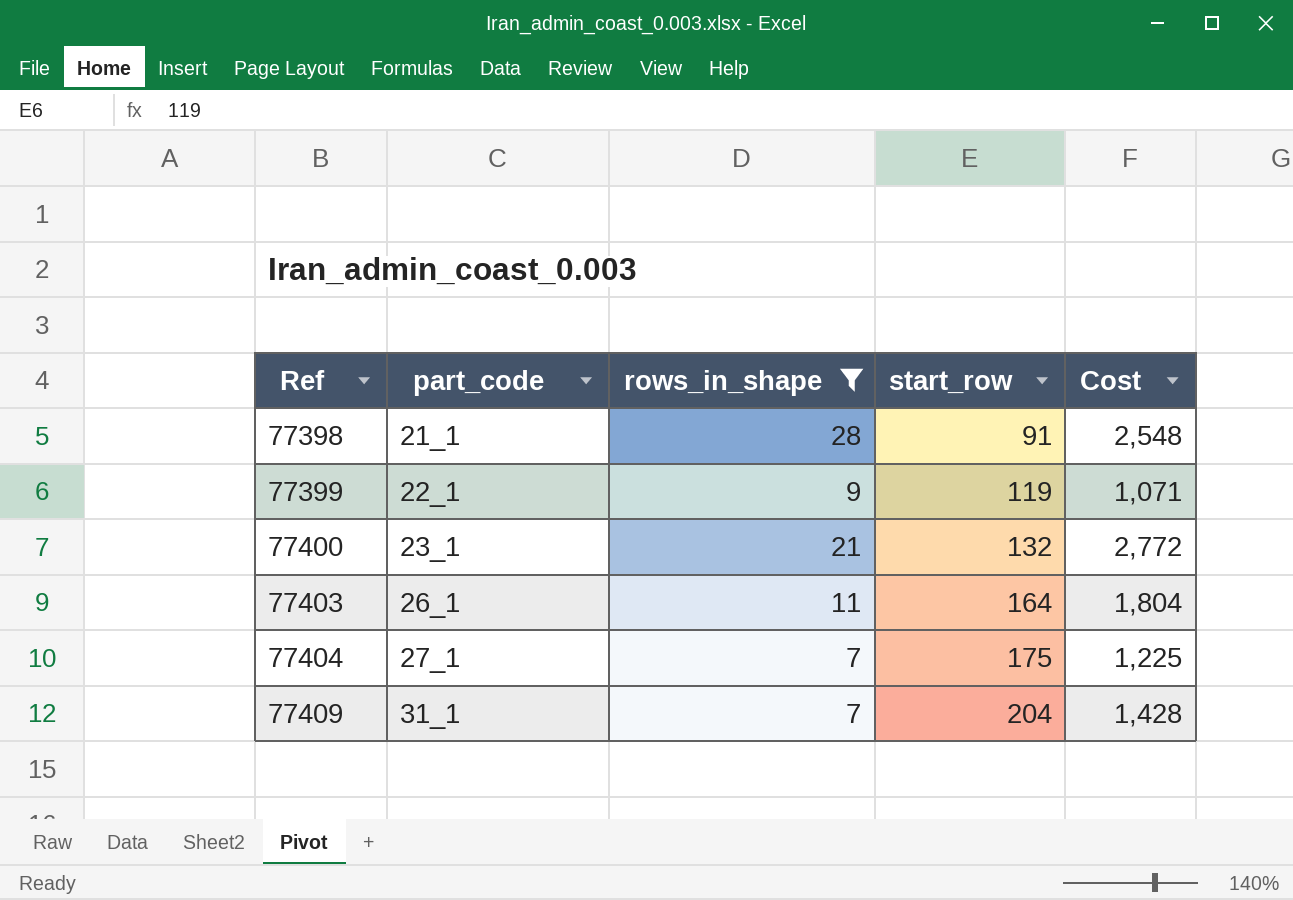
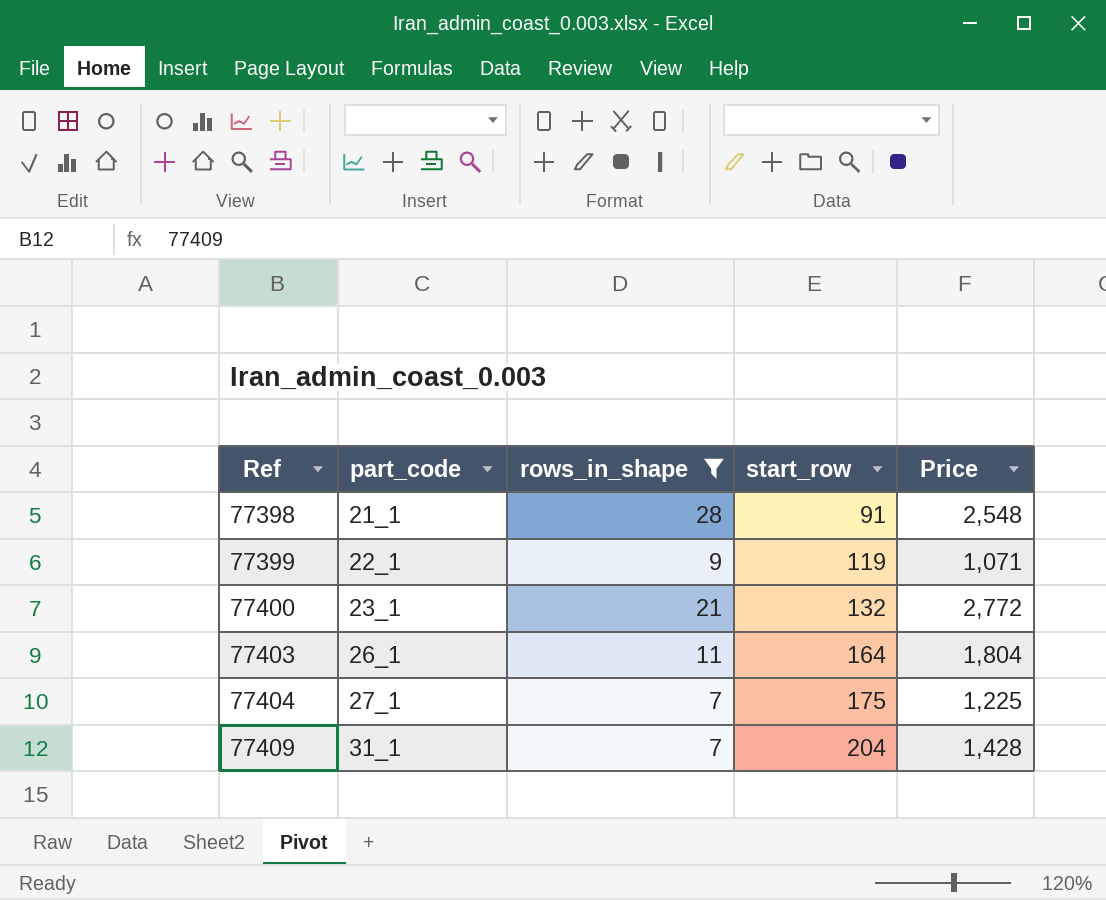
column name: Cost -> Price

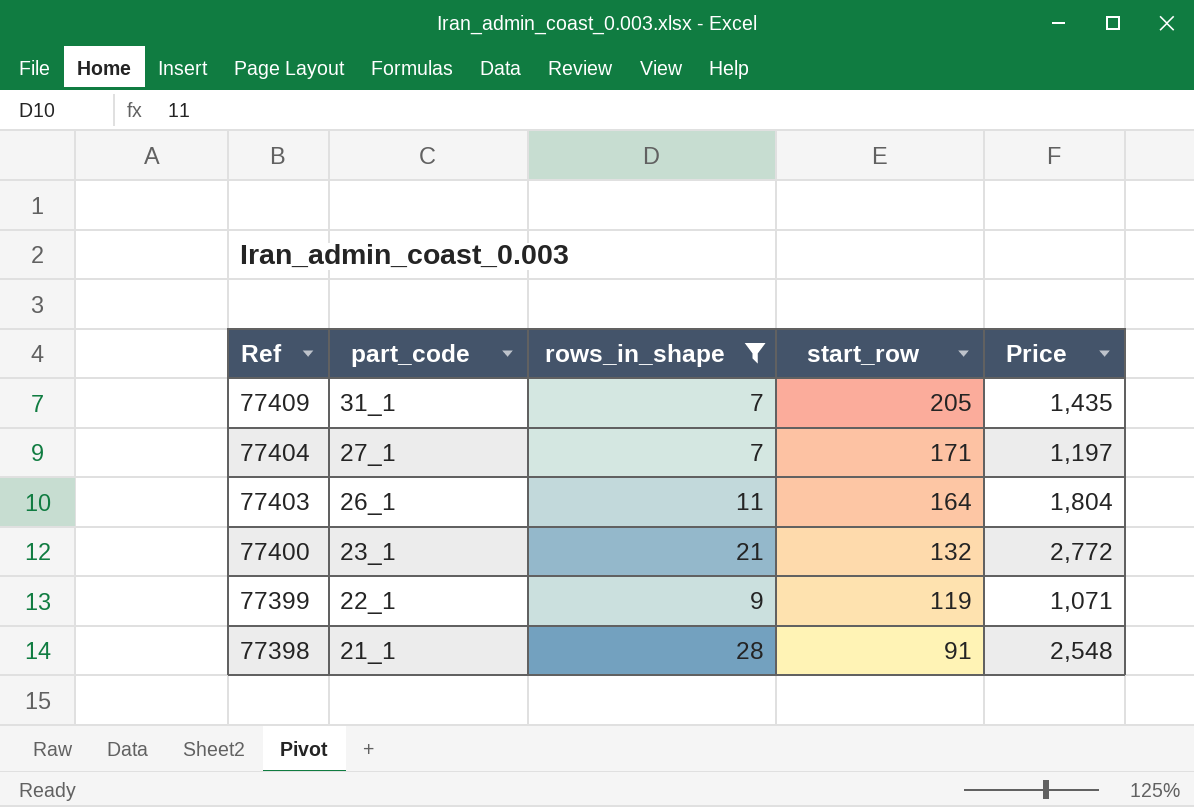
row order: Ref ascending -> Ref descending
77409 | start_row: 204 -> 205
77409 | Price: 1,428 -> 1,435
77404 | start_row: 175 -> 171
77404 | Price: 1,225 -> 1,197

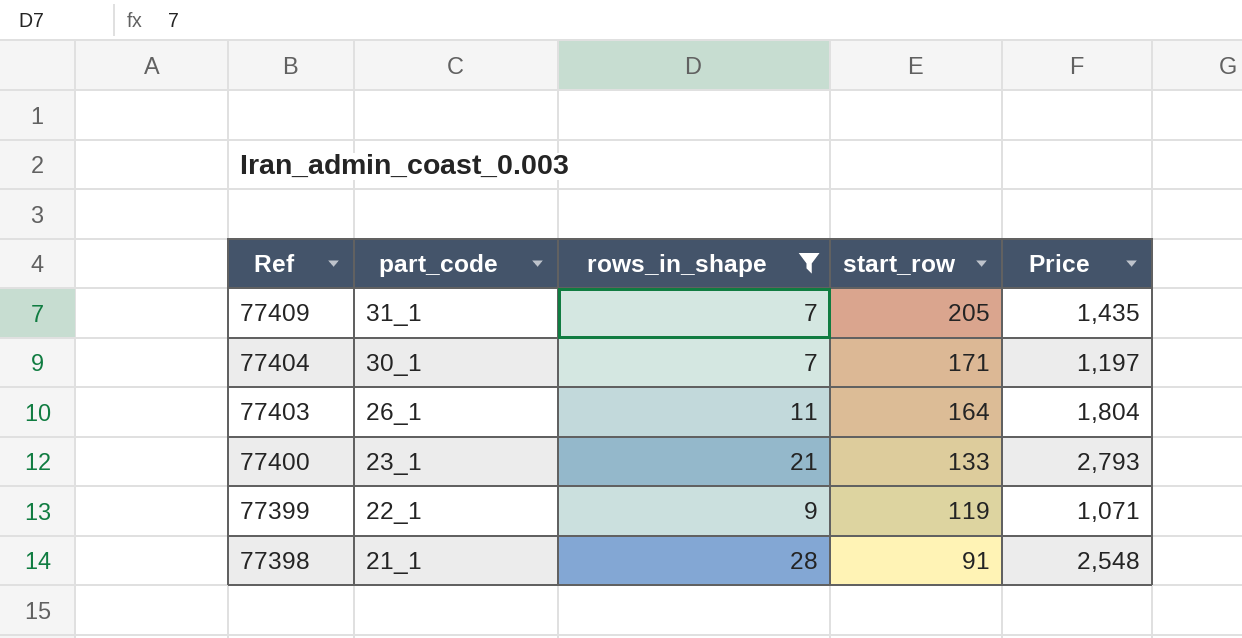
77404 | part_code: 27_1 -> 30_1
77400 | start_row: 132 -> 133
77400 | Price: 2,772 -> 2,793

